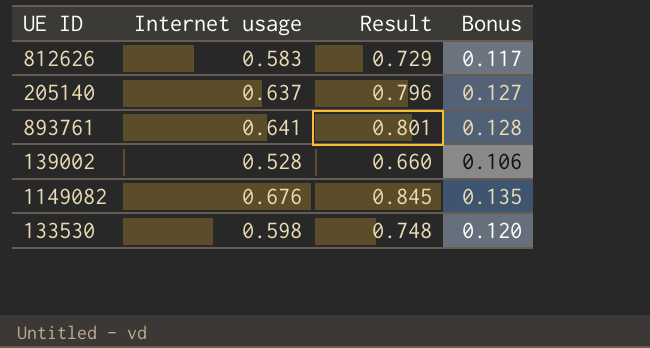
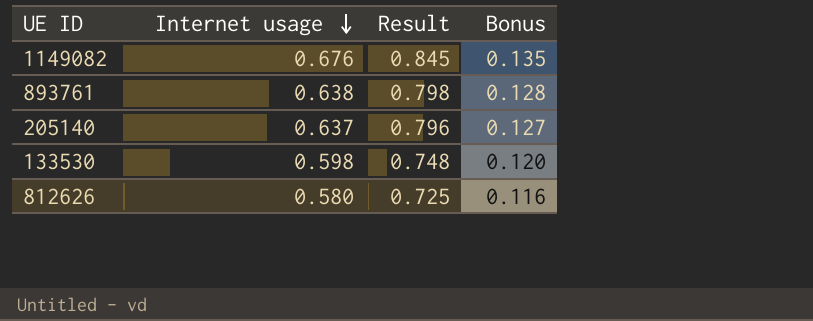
row order: none -> Internet usage descending
row 139002: 0.528 | 0.660 | 0.106 -> none
893761 | Internet usage: 0.641 -> 0.638
893761 | Result: 0.801 -> 0.798
812626 | Internet usage: 0.583 -> 0.580
812626 | Result: 0.729 -> 0.725
812626 | Bonus: 0.117 -> 0.116

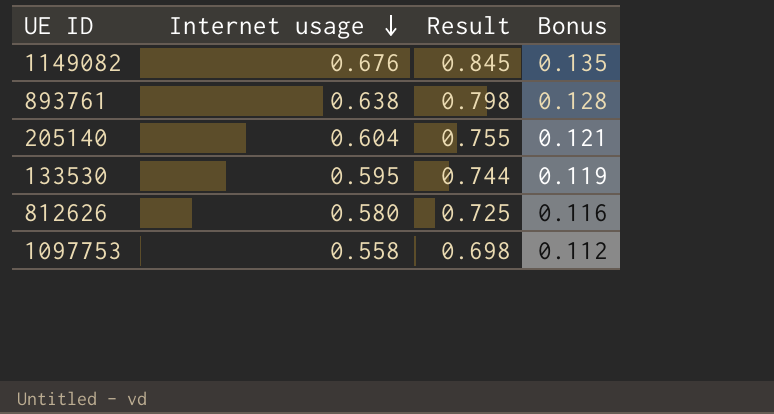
205140 | Internet usage: 0.637 -> 0.604
205140 | Result: 0.796 -> 0.755
205140 | Bonus: 0.127 -> 0.121
133530 | Internet usage: 0.598 -> 0.595
133530 | Result: 0.748 -> 0.744
133530 | Bonus: 0.120 -> 0.119
row 1097753: none -> 0.558 | 0.698 | 0.112

